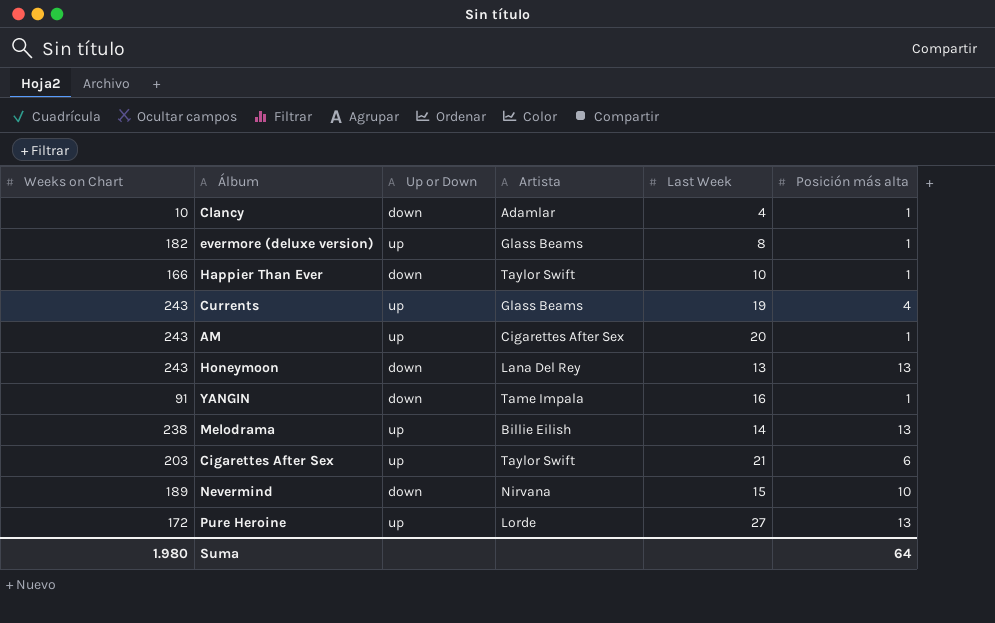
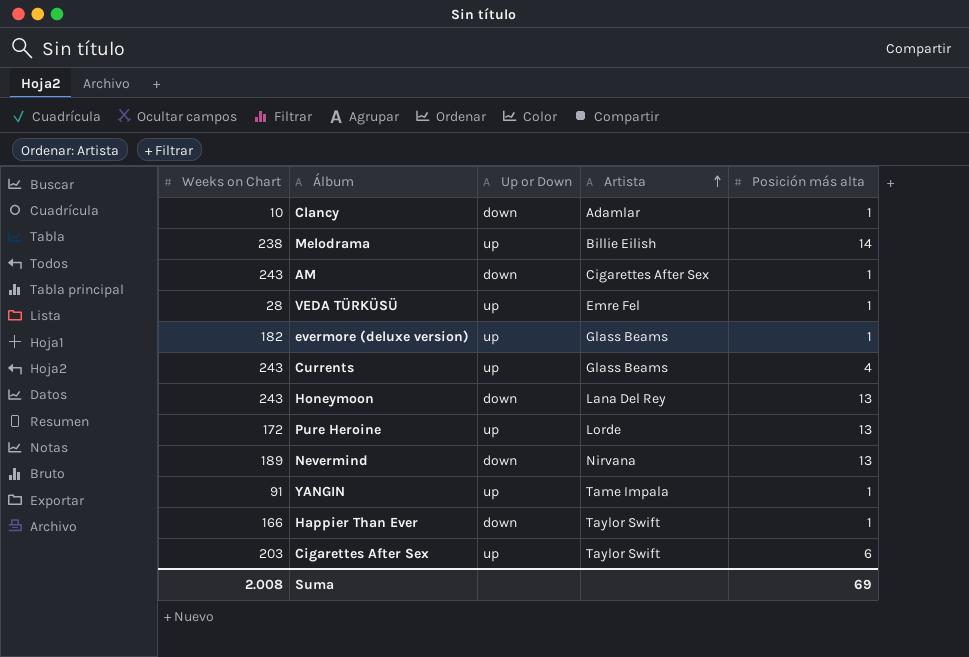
row order: none -> Artista ascending
column Last Week | position: 5 -> none
Melodrama | Posición más alta: 13 -> 14
AM | Up or Down: up -> down
row VEDA TÜRKÜSÜ: none -> 28 | up | Emre Fel | 1
Nevermind | Posición más alta: 10 -> 13
YANGIN | Up or Down: down -> up
Suma | Weeks on Chart: 1.980 -> 2.008
Suma | Posición más alta: 64 -> 69

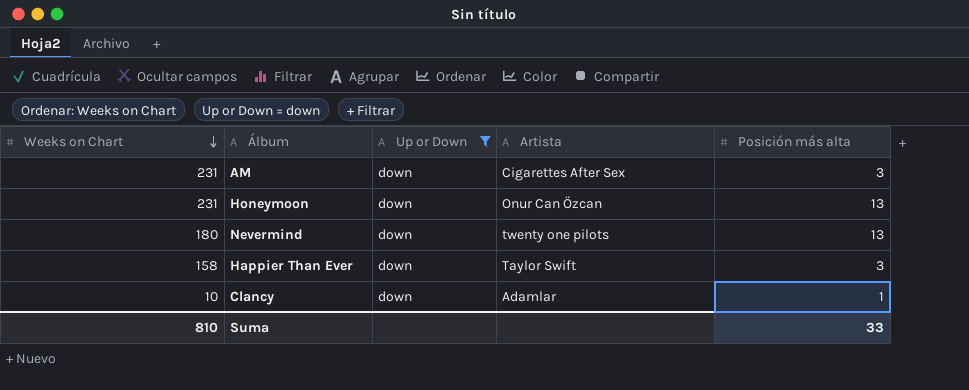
filter: none -> Up or Down = down
row order: Artista ascending -> Weeks on Chart descending
AM | Weeks on Chart: 243 -> 231
AM | Posición más alta: 1 -> 3
Honeymoon | Weeks on Chart: 243 -> 231
Honeymoon | Artista: Lana Del Rey -> Onur Can Özcan
Nevermind | Weeks on Chart: 189 -> 180
Nevermind | Artista: Nirvana -> twenty one pilots
Happier Than Ever | Weeks on Chart: 166 -> 158
Happier Than Ever | Posición más alta: 1 -> 3
Suma | Weeks on Chart: 2.008 -> 810
Suma | Posición más alta: 69 -> 33

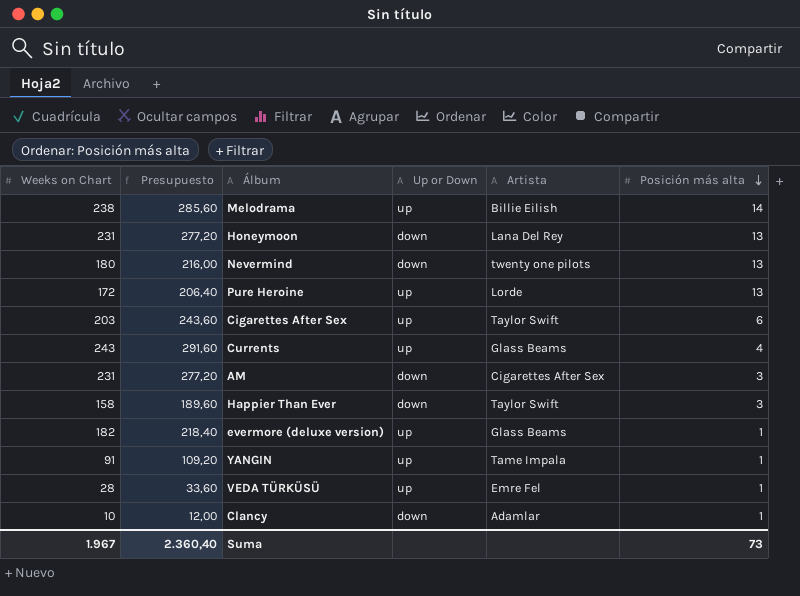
filter: Up or Down = down -> none
row order: Weeks on Chart descending -> Posición más alta descending
column Presupuesto | formula: none -> [Weeks on Chart] * 1,2
Honeymoon | Artista: Onur Can Özcan -> Lana Del Rey
Suma | Weeks on Chart: 810 -> 1.967
Suma | Posición más alta: 33 -> 73

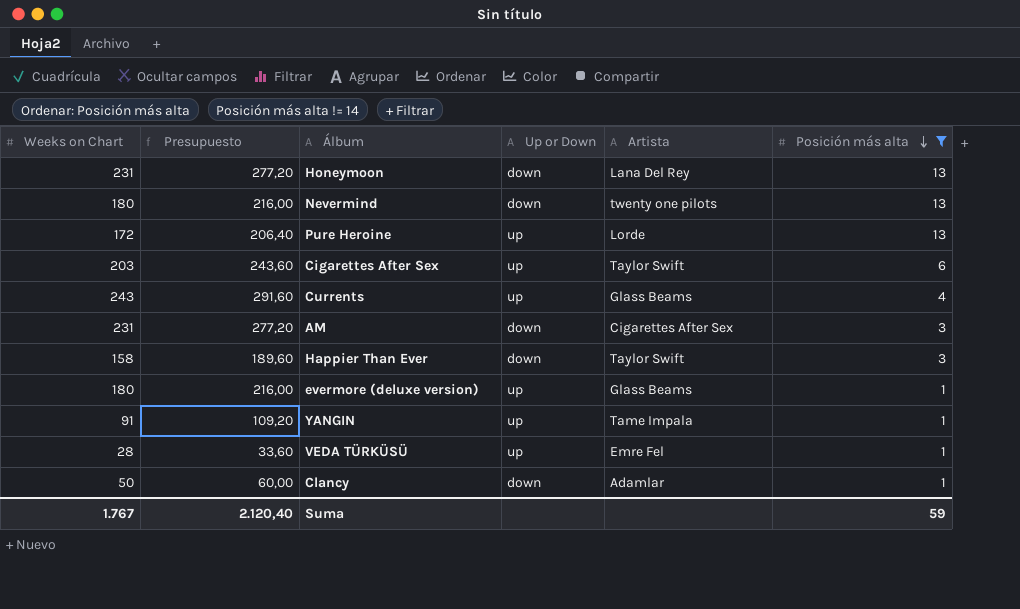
filter: none -> Posición más alta != 14
evermore (deluxe version) | Weeks on Chart: 182 -> 180
evermore (deluxe version) | Presupuesto: 218,40 -> 216,00
Clancy | Weeks on Chart: 10 -> 50
Clancy | Presupuesto: 12,00 -> 60,00
Suma | Weeks on Chart: 1.967 -> 1.767
Suma | Presupuesto: 2.360,40 -> 2.120,40
Suma | Posición más alta: 73 -> 59

